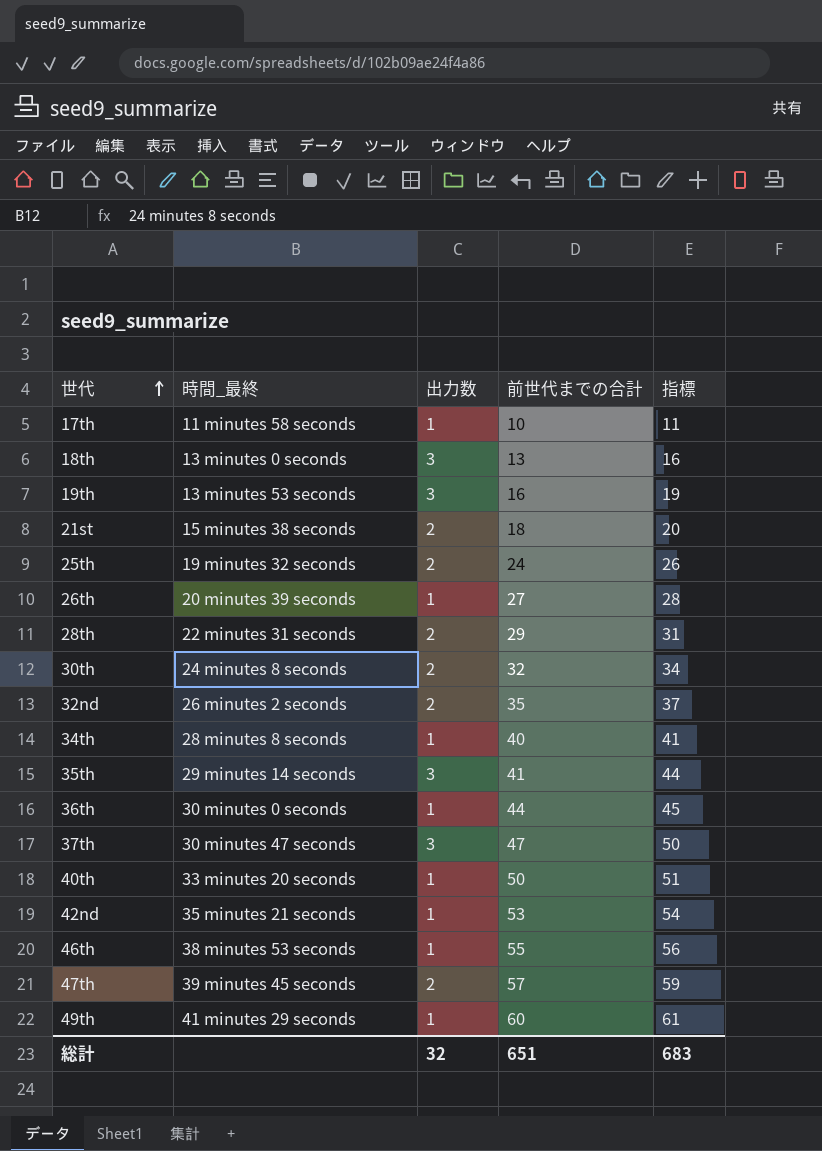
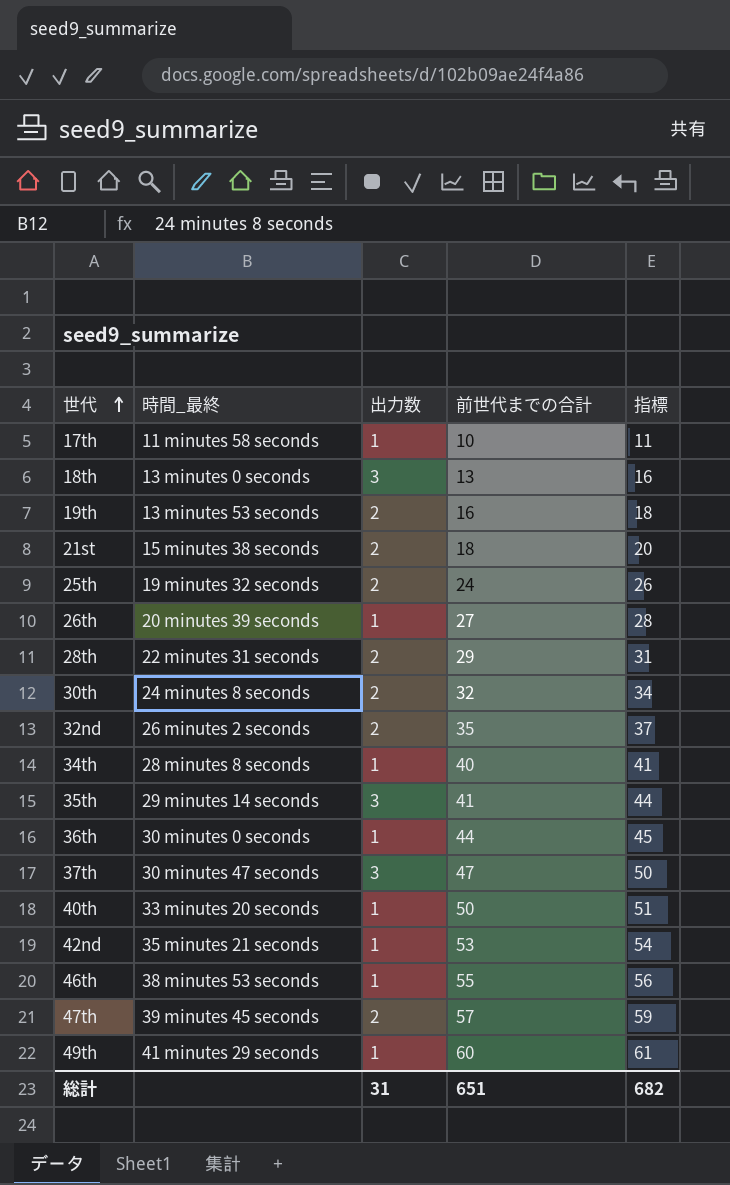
19th | 出力数: 3 -> 2
19th | 指標: 19 -> 18
総計 | 出力数: 32 -> 31
総計 | 指標: 683 -> 682

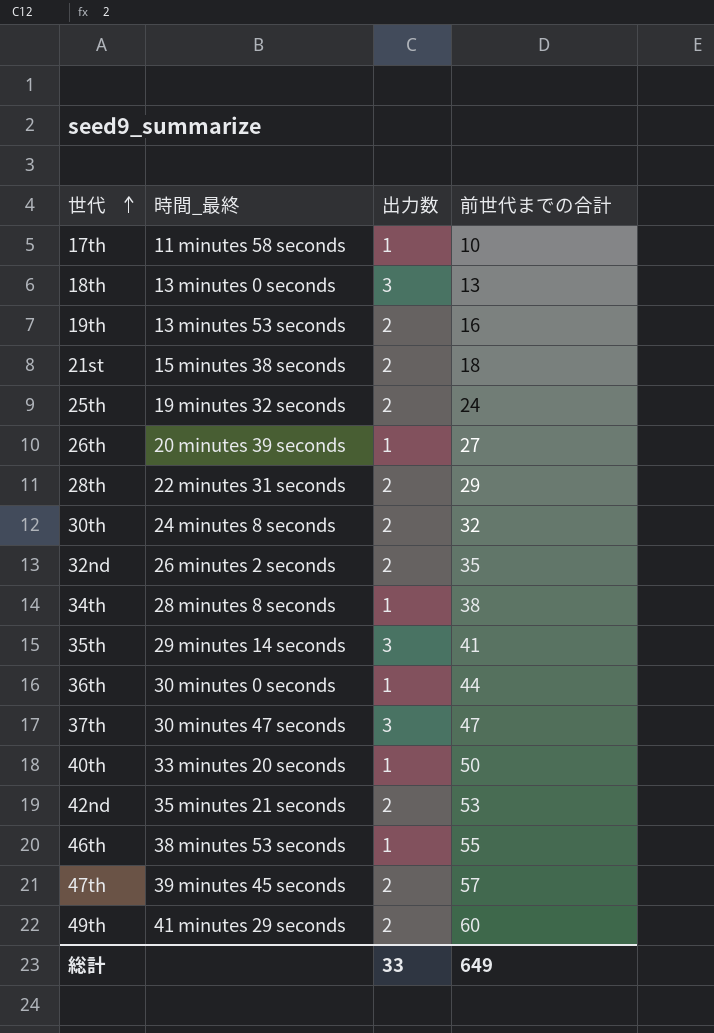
column 指標 | formula: [出力数] + [前世代までの合計] -> none
34th | 前世代までの合計: 40 -> 38
42nd | 出力数: 1 -> 2
49th | 出力数: 1 -> 2
総計 | 出力数: 31 -> 33
総計 | 前世代までの合計: 651 -> 649

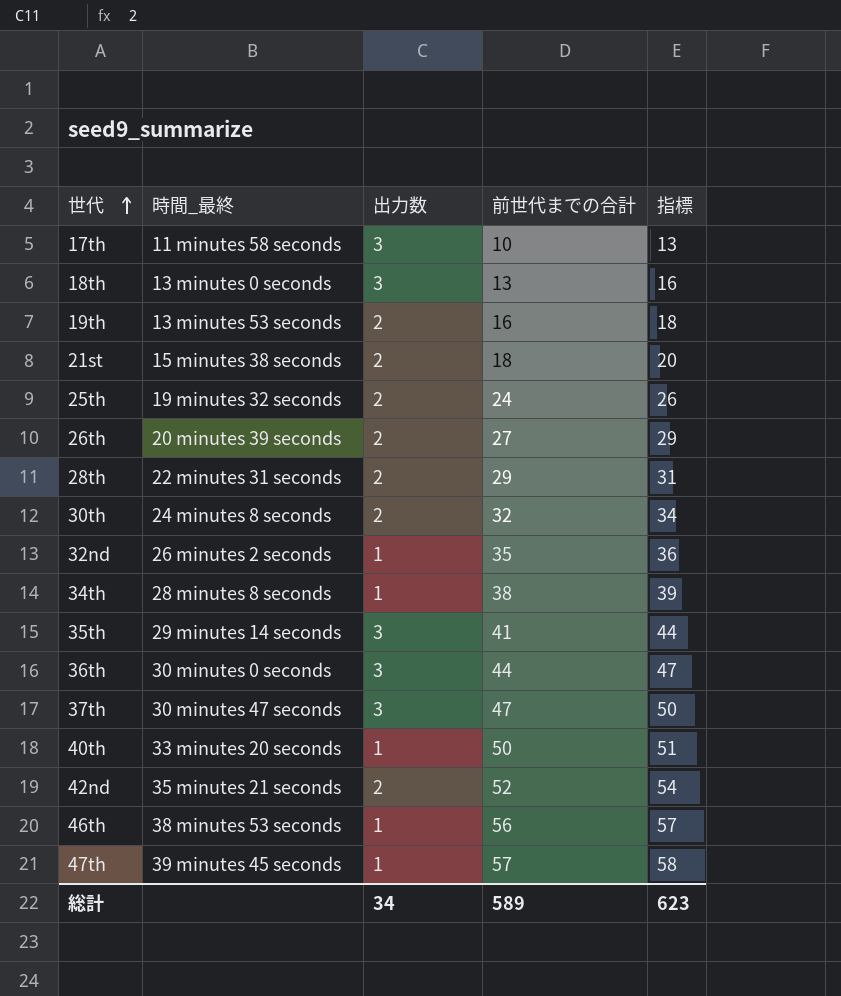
column 指標 | formula: none -> [出力数] + [前世代までの合計]
row 49th: 41 minutes 29 seconds | 2 | 60 -> none
17th | 出力数: 1 -> 3
26th | 出力数: 1 -> 2
32nd | 出力数: 2 -> 1
36th | 出力数: 1 -> 3
42nd | 前世代までの合計: 53 -> 52
46th | 前世代までの合計: 55 -> 56
47th | 出力数: 2 -> 1
総計 | 出力数: 33 -> 34
総計 | 前世代までの合計: 649 -> 589

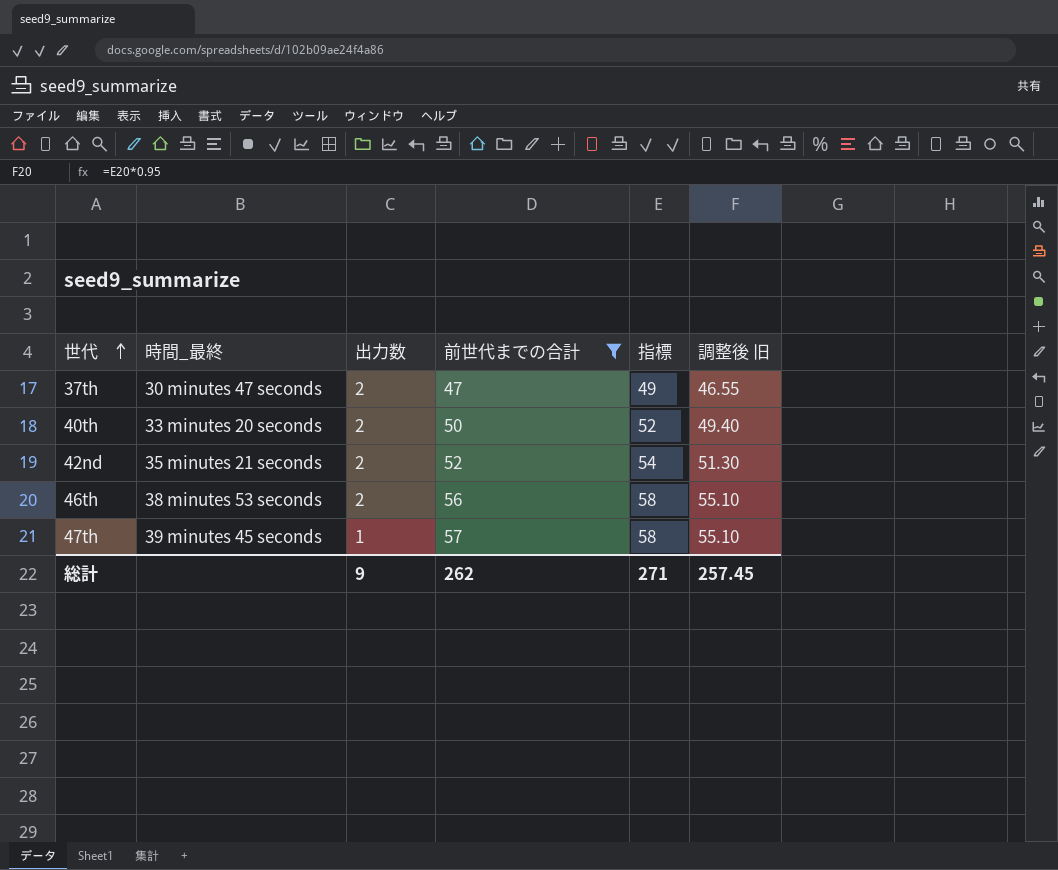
filter: none -> 前世代までの合計 >= 47
column 調整後 旧 | formula: none -> [指標] * 0.95
37th | 出力数: 3 -> 2
37th | 指標: 50 -> 49
40th | 出力数: 1 -> 2
40th | 指標: 51 -> 52
46th | 出力数: 1 -> 2
46th | 指標: 57 -> 58
総計 | 出力数: 34 -> 9
総計 | 前世代までの合計: 589 -> 262
総計 | 指標: 623 -> 271

